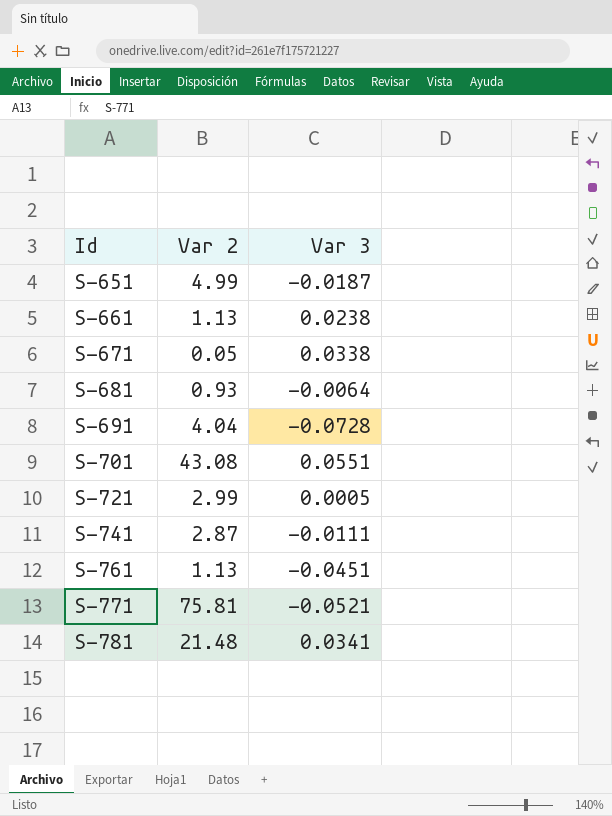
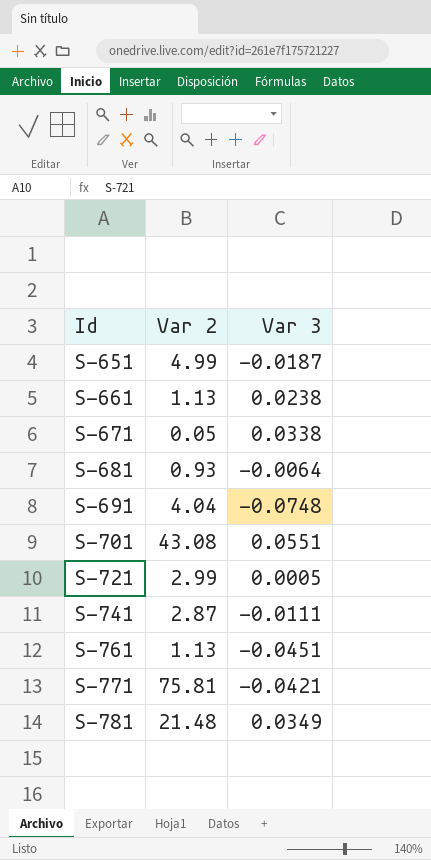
S-691 | Var 3: -0.0728 -> -0.0748
S-771 | Var 3: -0.0521 -> -0.0421
S-781 | Var 3: 0.0341 -> 0.0349

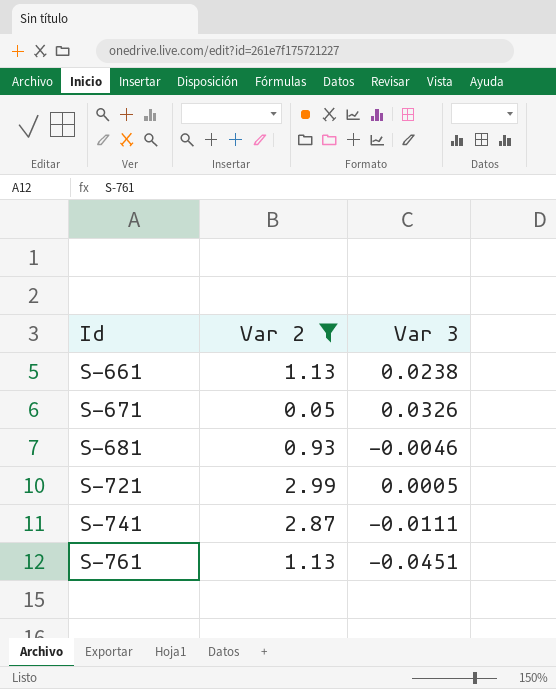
filter: none -> Var 2 <= 2.99
S-671 | Var 3: 0.0338 -> 0.0326
S-681 | Var 3: -0.0064 -> -0.0046

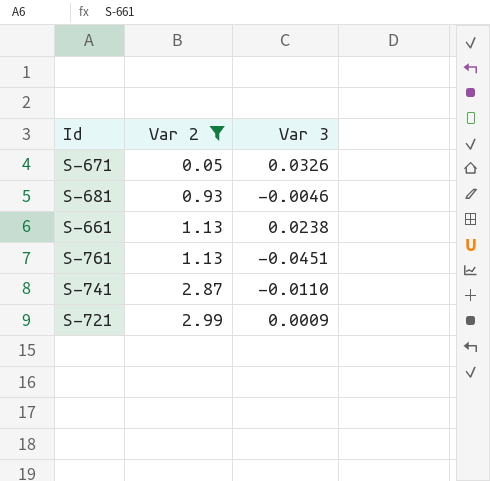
row order: Id ascending -> Var 2 ascending
S-741 | Var 3: -0.0111 -> -0.0110
S-721 | Var 3: 0.0005 -> 0.0009

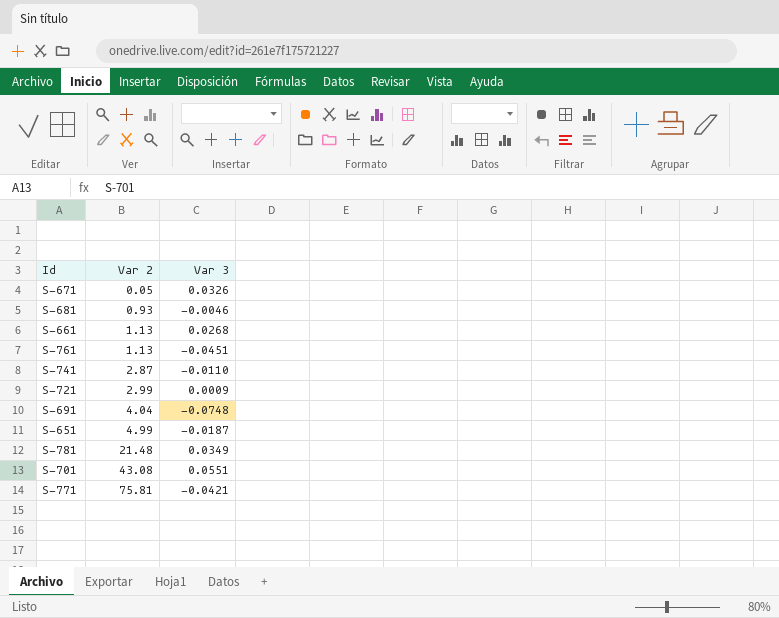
filter: Var 2 <= 2.99 -> none
S-661 | Var 3: 0.0238 -> 0.0268

